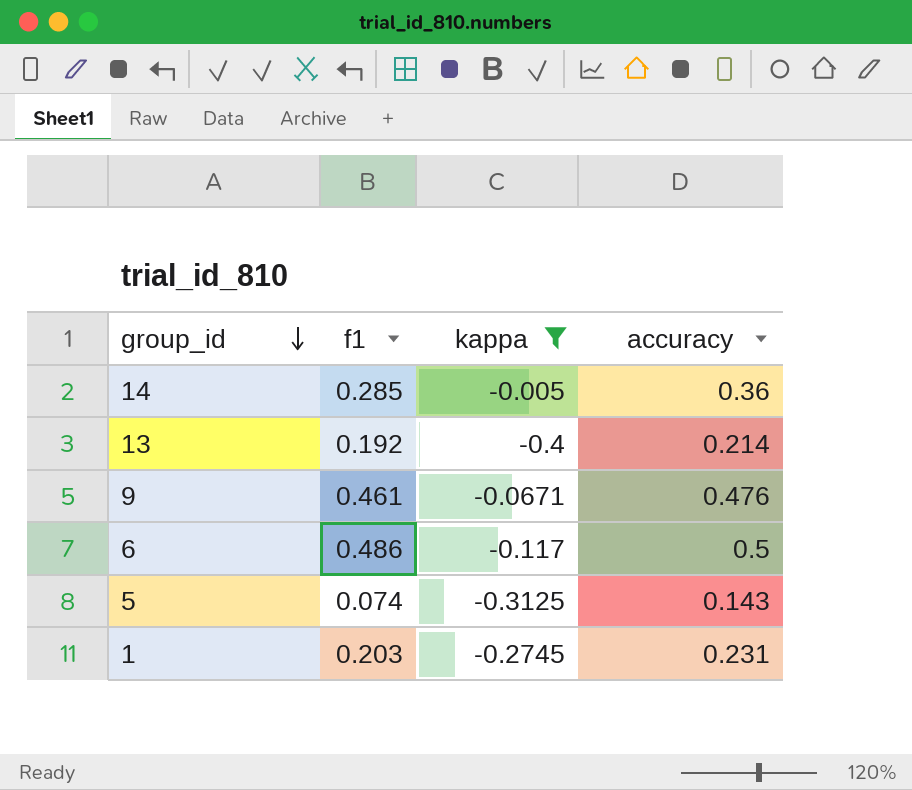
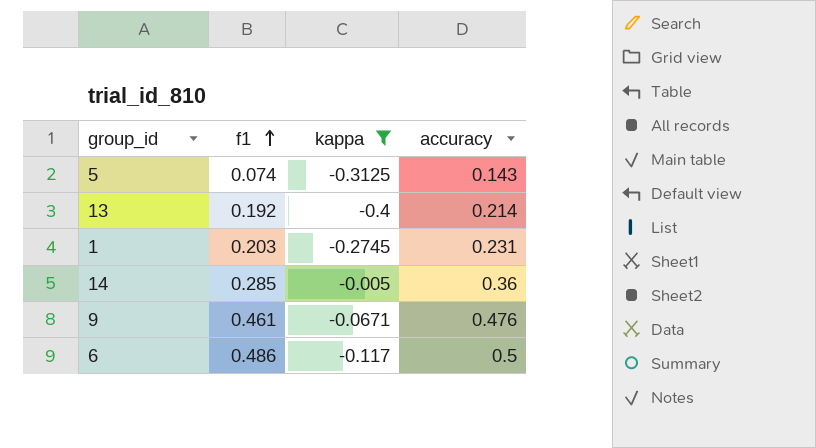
row order: group_id descending -> f1 ascending

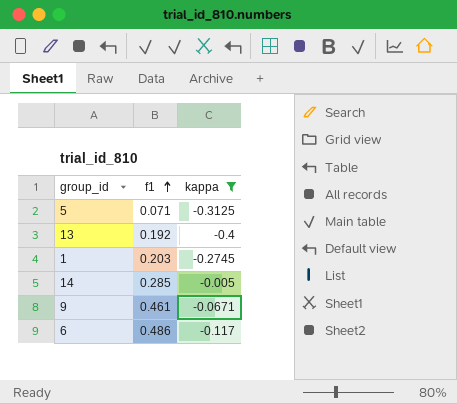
column accuracy | position: 4 -> none
5 | f1: 0.074 -> 0.071

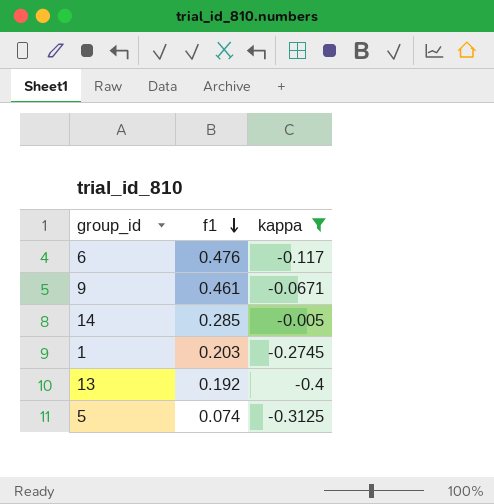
row order: f1 ascending -> f1 descending
6 | f1: 0.486 -> 0.476
5 | f1: 0.071 -> 0.074

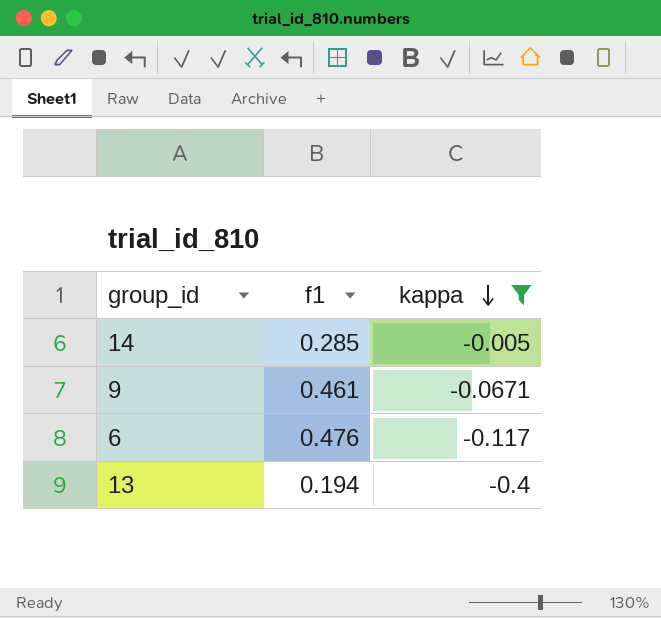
row order: f1 descending -> kappa descending
row 1: 0.203 | -0.2745 -> none
row 5: 0.074 | -0.3125 -> none
13 | f1: 0.192 -> 0.194

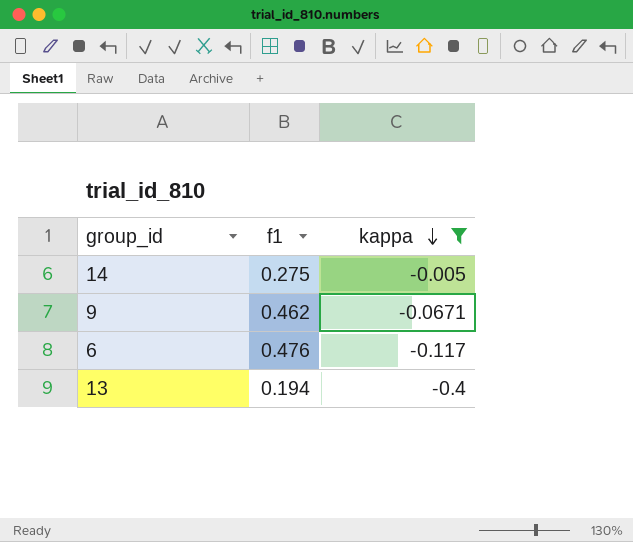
14 | f1: 0.285 -> 0.275
9 | f1: 0.461 -> 0.462

